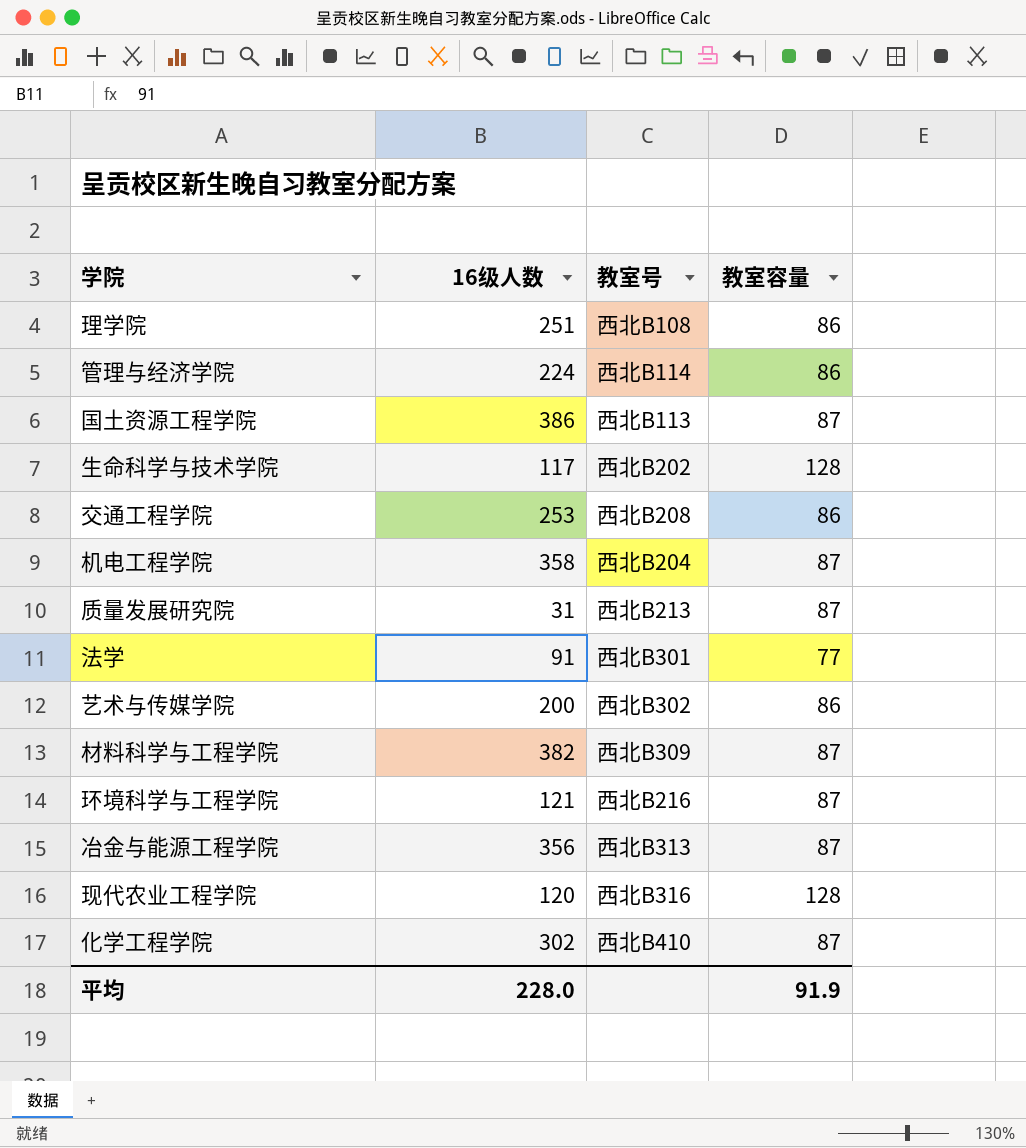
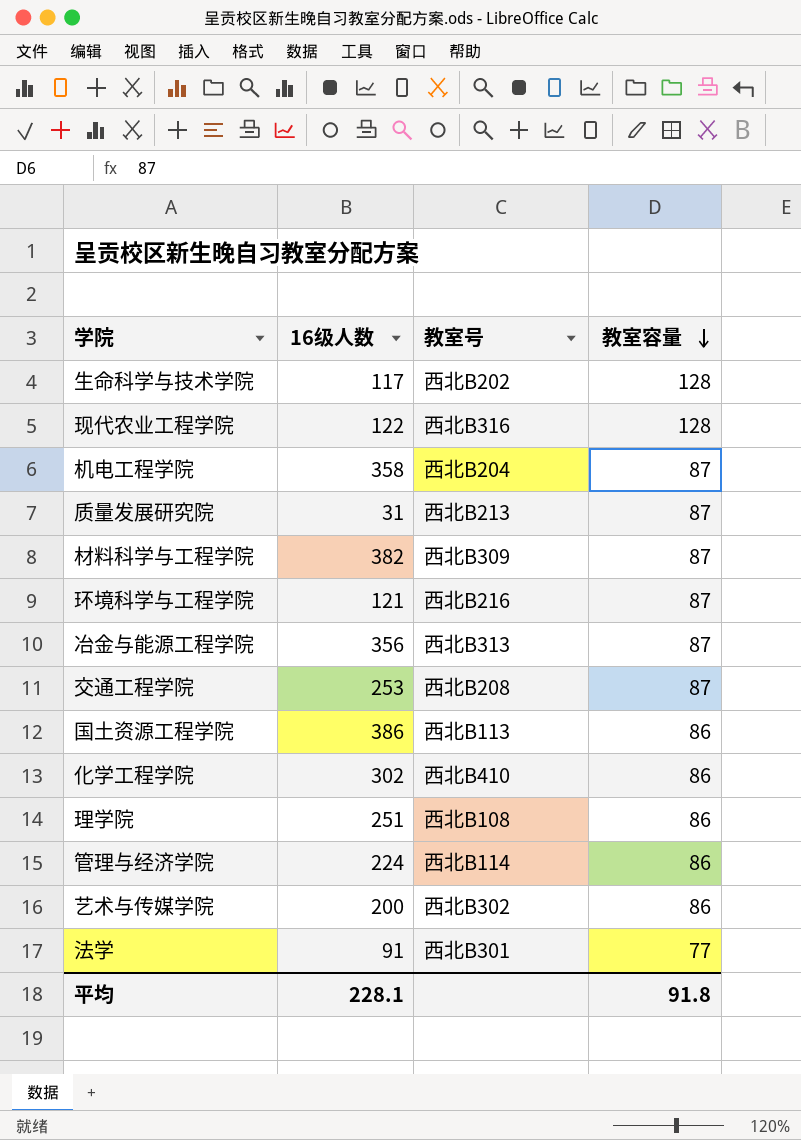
row order: none -> 教室容量 descending
现代农业工程学院 | 16级人数: 120 -> 122
交通工程学院 | 教室容量: 86 -> 87
国土资源工程学院 | 教室容量: 87 -> 86
化学工程学院 | 教室容量: 87 -> 86
平均 | 16级人数: 228.0 -> 228.1
平均 | 教室容量: 91.9 -> 91.8

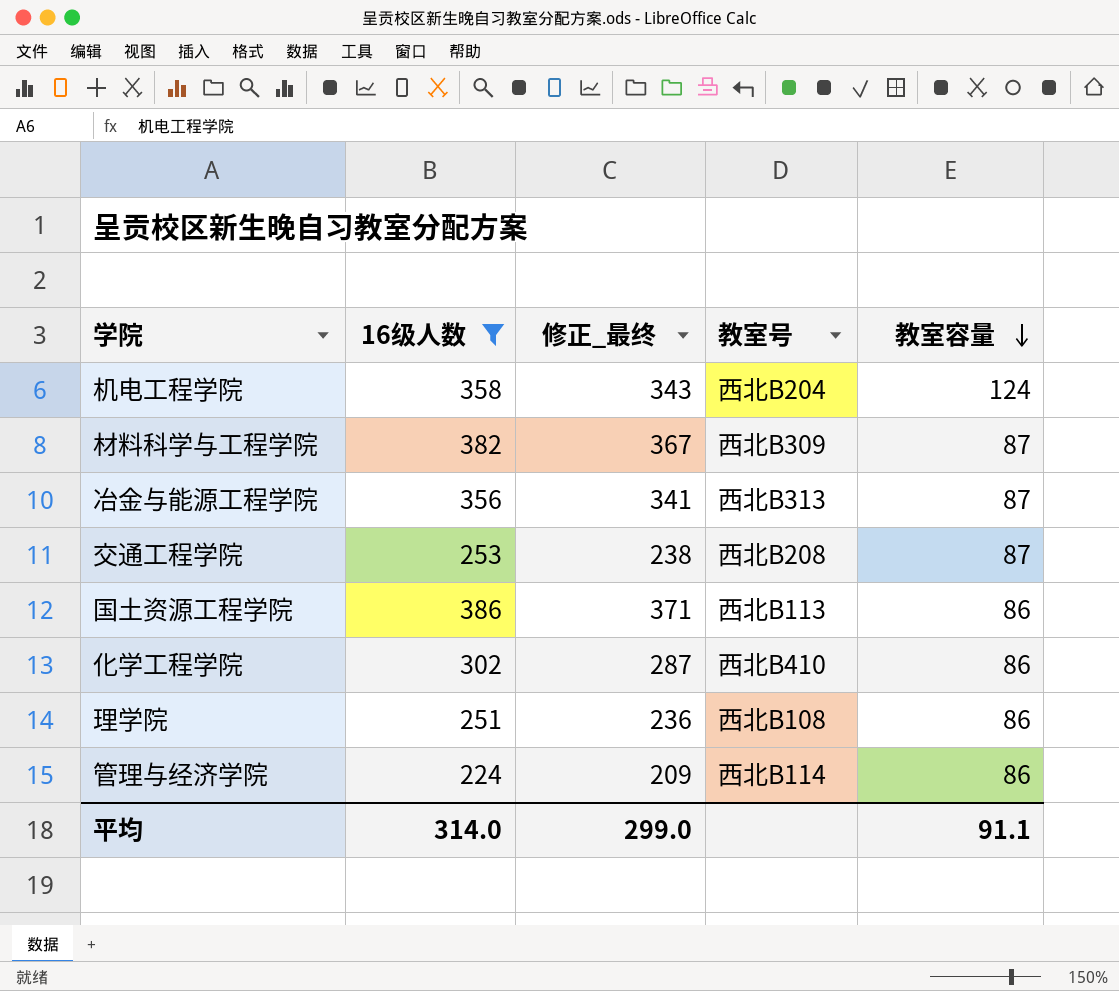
filter: none -> 16级人数 >= 224
column 修正_最终 | formula: none -> [16级人数] - 15
机电工程学院 | 教室容量: 87 -> 124
平均 | 16级人数: 228.1 -> 314.0
平均 | 教室容量: 91.8 -> 91.1

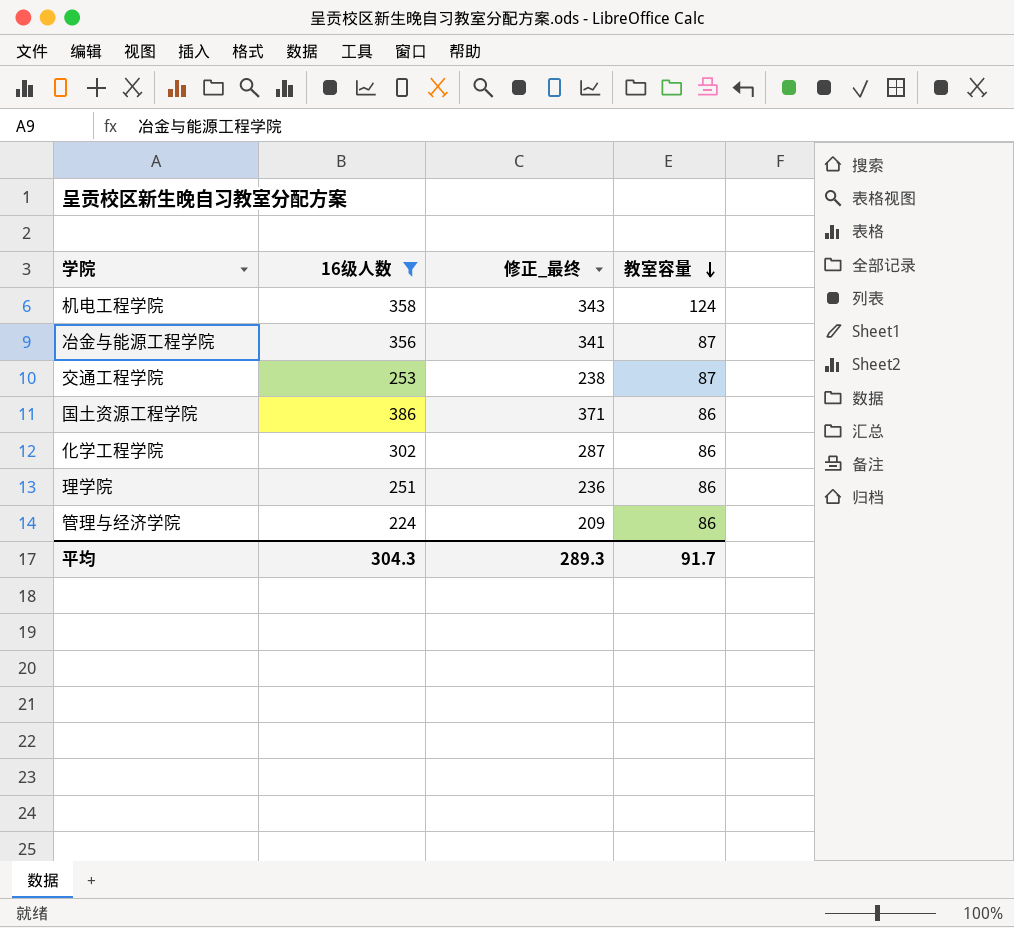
column 教室号 | position: 4 -> none
row 材料科学与工程学院: 382 | 367 | 西北B309 | 87 -> none
平均 | 16级人数: 314.0 -> 304.3
平均 | 修正_最终: 299.0 -> 289.3
平均 | 教室容量: 91.1 -> 91.7

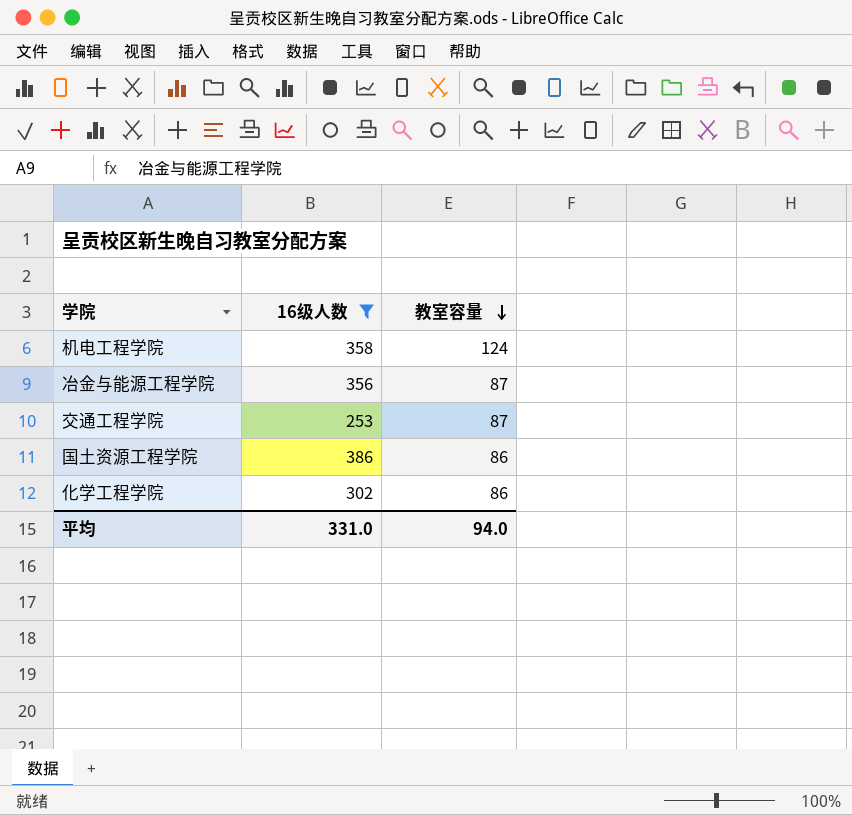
column 修正_最终 | formula: [16级人数] - 15 -> none
row 理学院: 251 | 236 | 86 -> none
row 管理与经济学院: 224 | 209 | 86 -> none
平均 | 16级人数: 304.3 -> 331.0
平均 | 教室容量: 91.7 -> 94.0

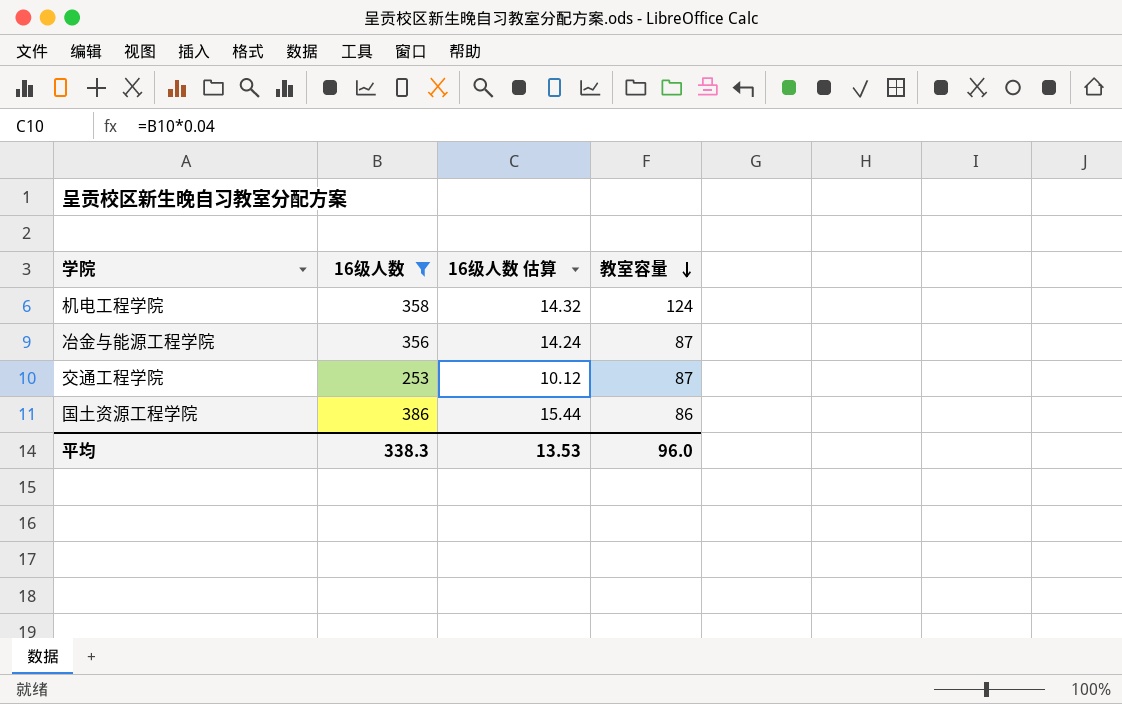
column 16级人数 估算 | formula: none -> [16级人数] * 0.04
row 化学工程学院: 302 | 86 -> none
平均 | 16级人数: 331.0 -> 338.3
平均 | 教室容量: 94.0 -> 96.0

